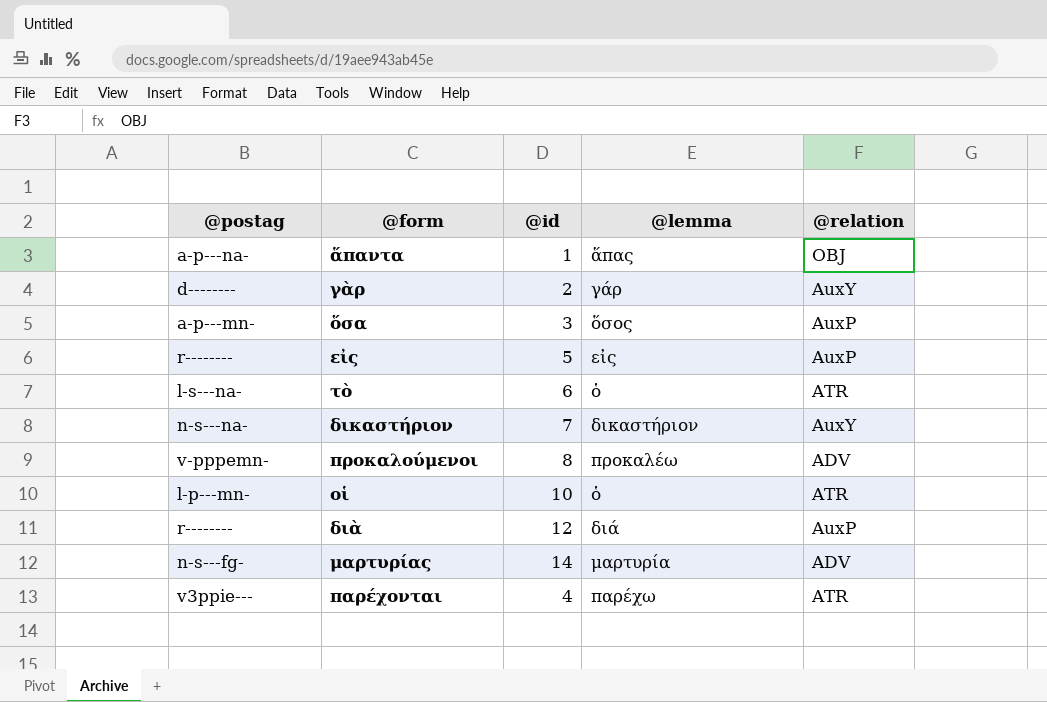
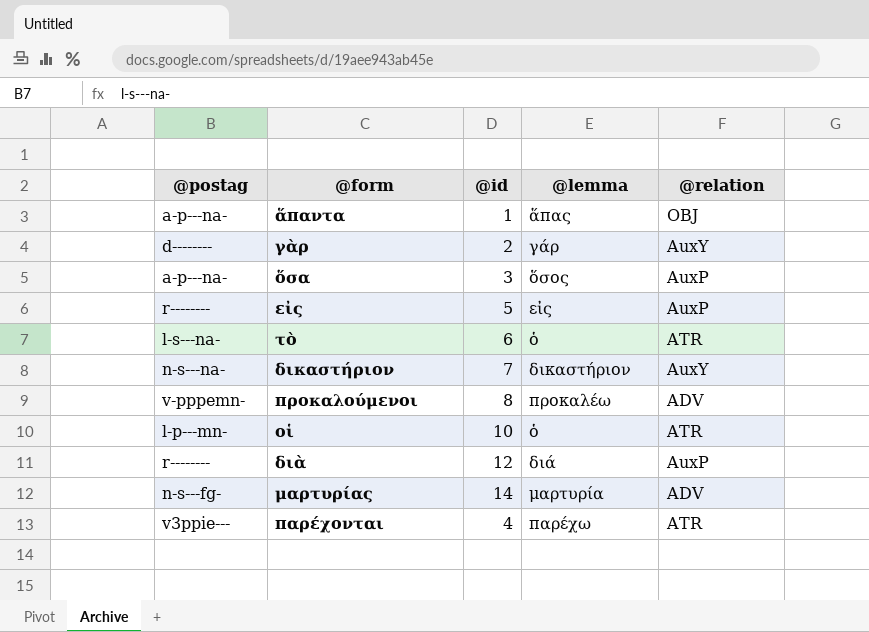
ὅσα | @postag: a-p---mn- -> a-p---na-

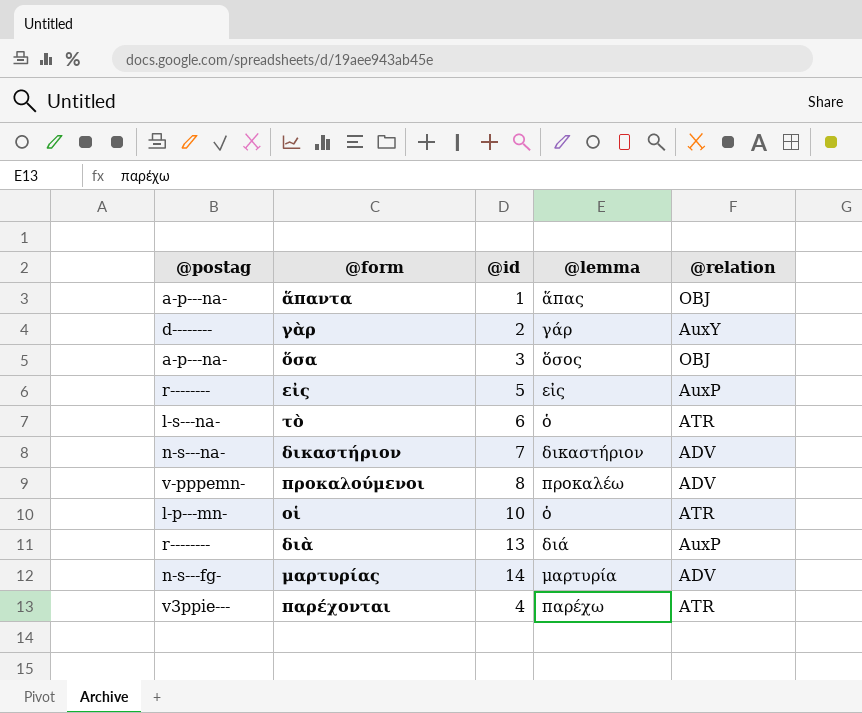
ὅσα | @relation: AuxP -> OBJ
δικαστήριον | @relation: AuxY -> ADV
διὰ | @id: 12 -> 13

